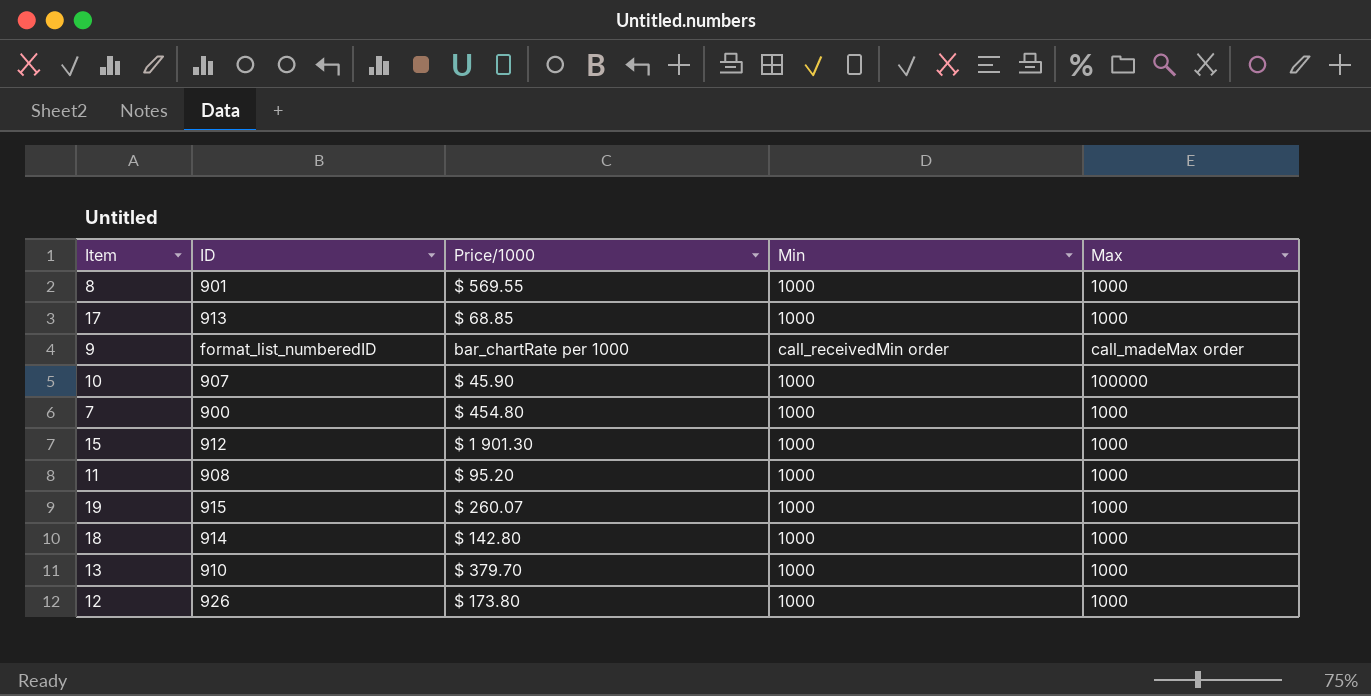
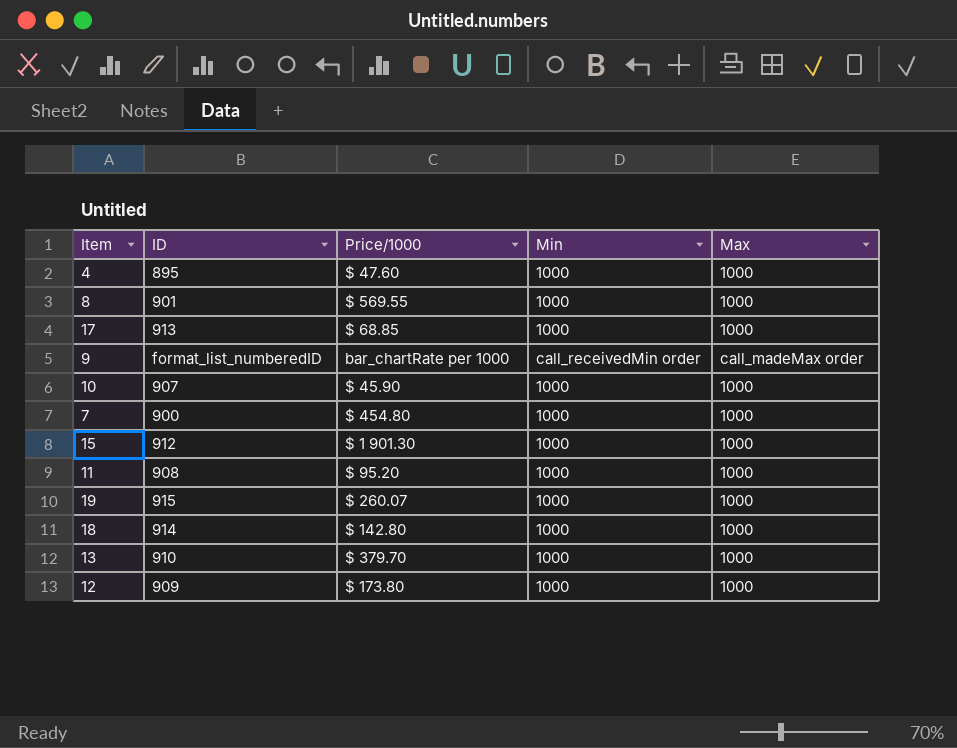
row 4: none -> 895 | $ 47.60 | 1000 | 1000
10 | Max: 100000 -> 1000
12 | ID: 926 -> 909

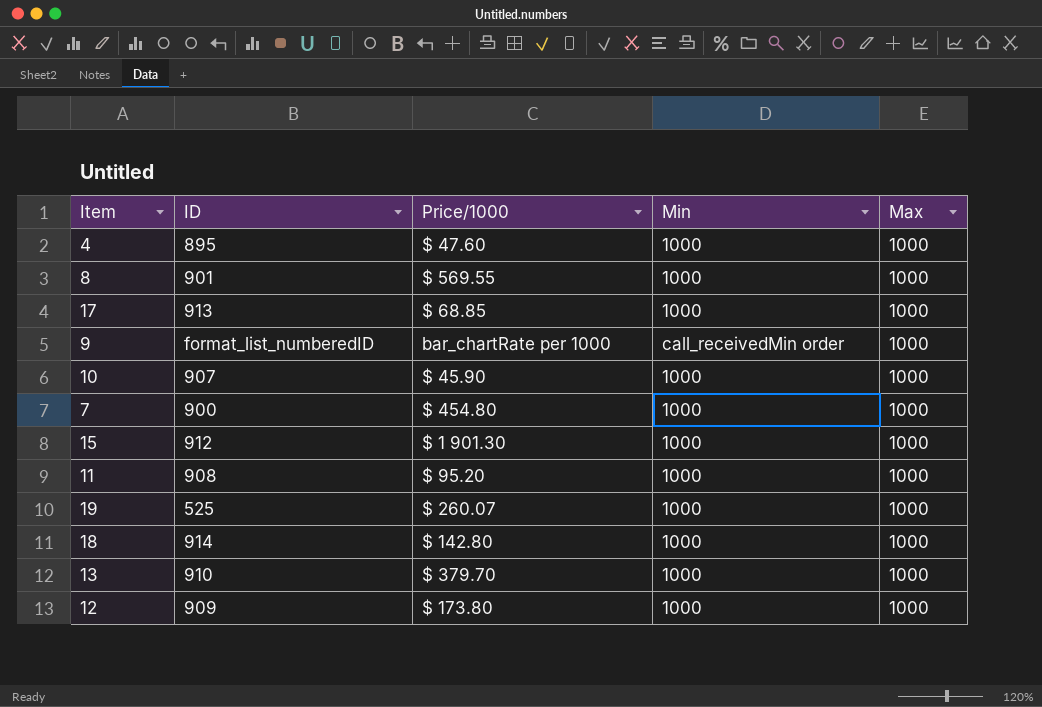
9 | Max: call_madeMax order -> 1000
19 | ID: 915 -> 525

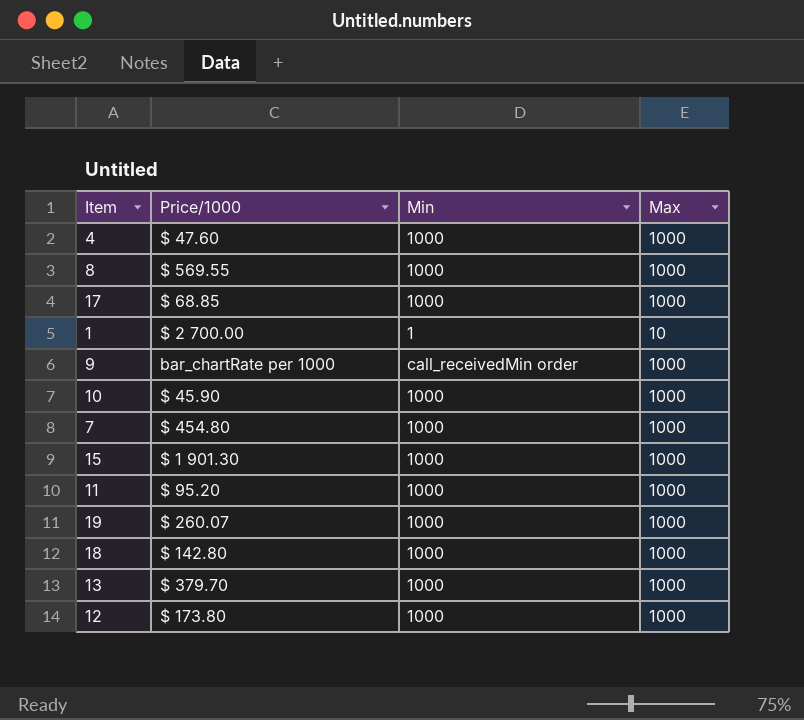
column ID | position: 2 -> none
row 1: none -> $ 2 700.00 | 1 | 10

